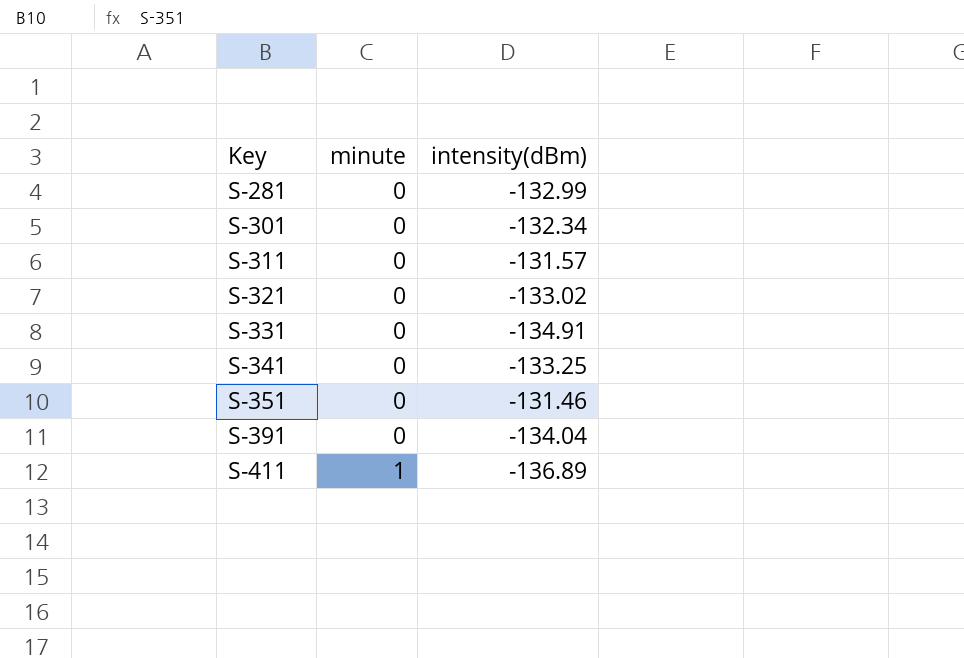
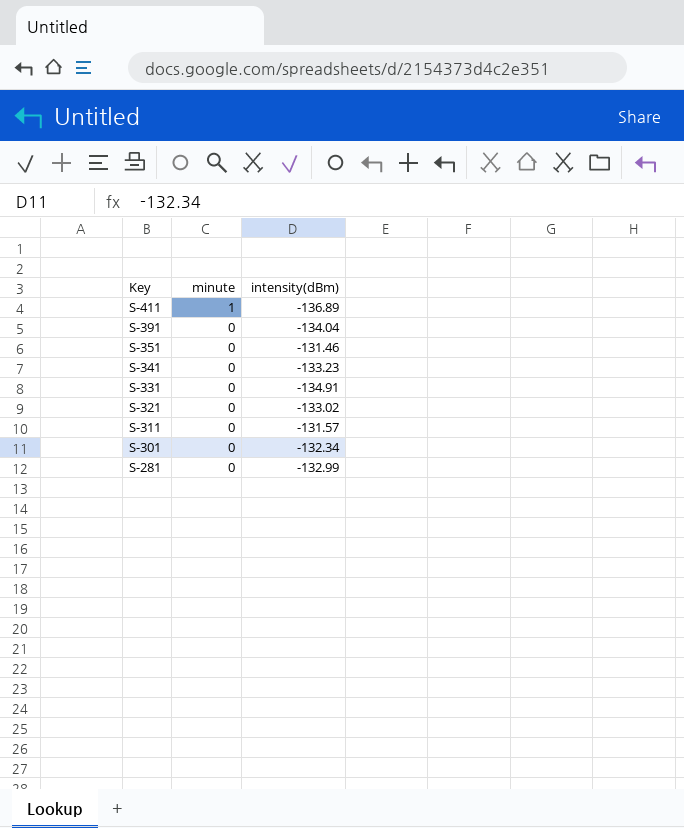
row order: Key ascending -> Key descending
S-341 | intensity(dBm): -133.25 -> -133.23

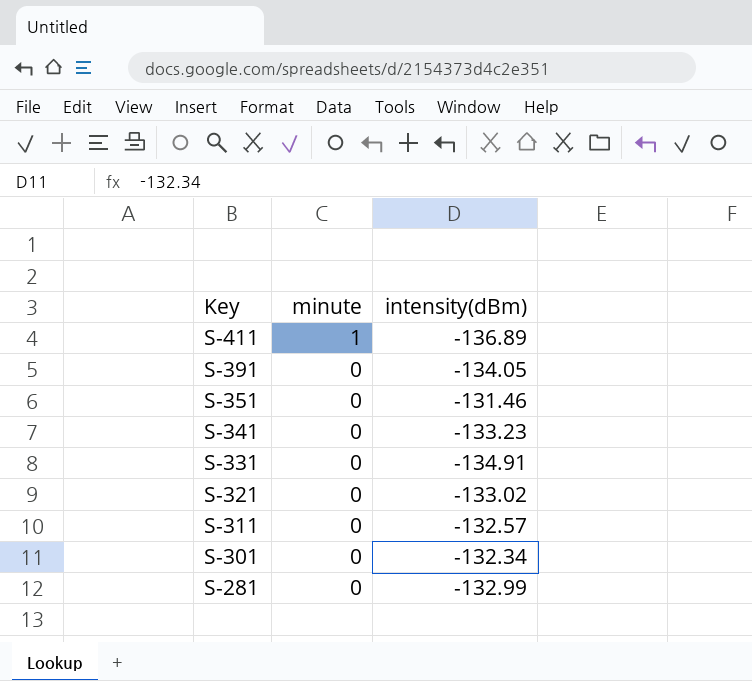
S-391 | intensity(dBm): -134.04 -> -134.05
S-311 | intensity(dBm): -131.57 -> -132.57

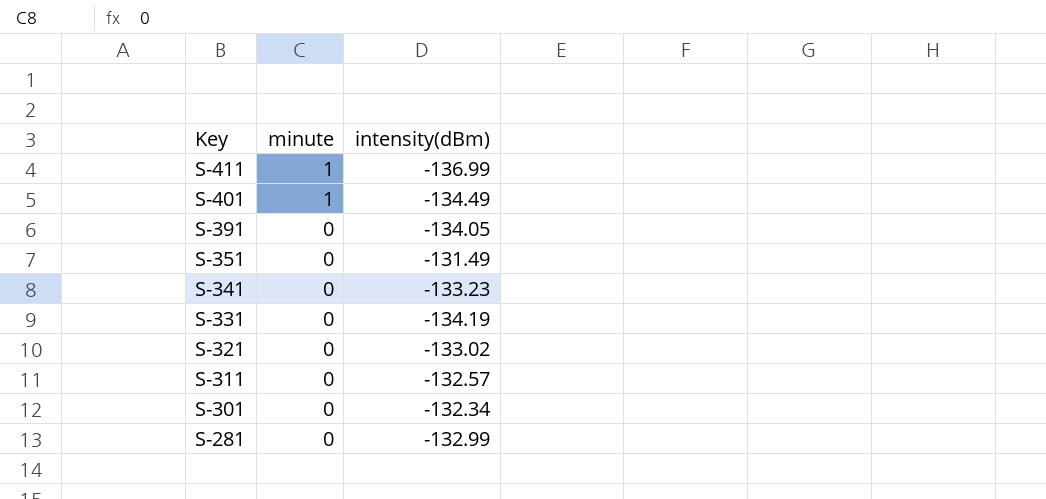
S-411 | intensity(dBm): -136.89 -> -136.99
row S-401: none -> 1 | -134.49
S-351 | intensity(dBm): -131.46 -> -131.49
S-331 | intensity(dBm): -134.91 -> -134.19

